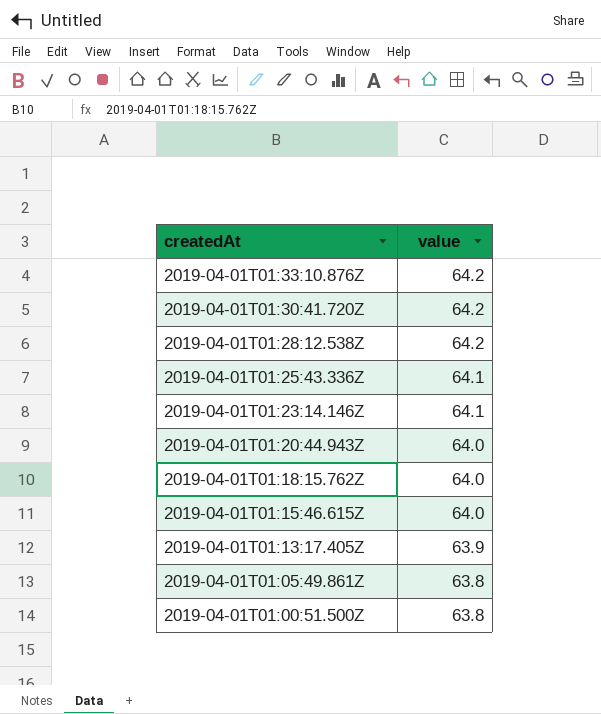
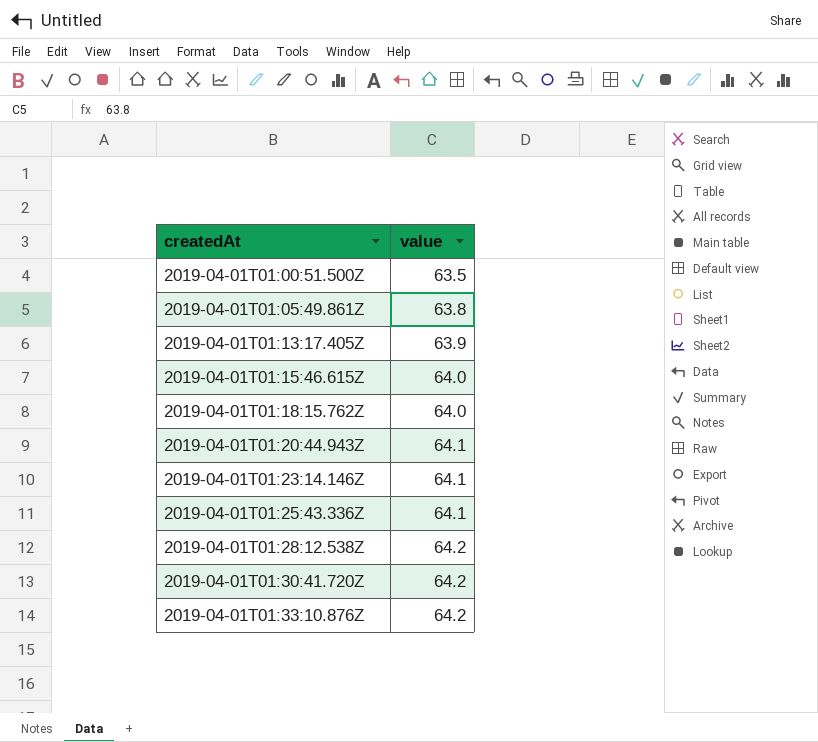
row order: createdAt descending -> createdAt ascending
2019-04-01T01:00:51.500Z | value: 63.8 -> 63.5
2019-04-01T01:20:44.943Z | value: 64.0 -> 64.1

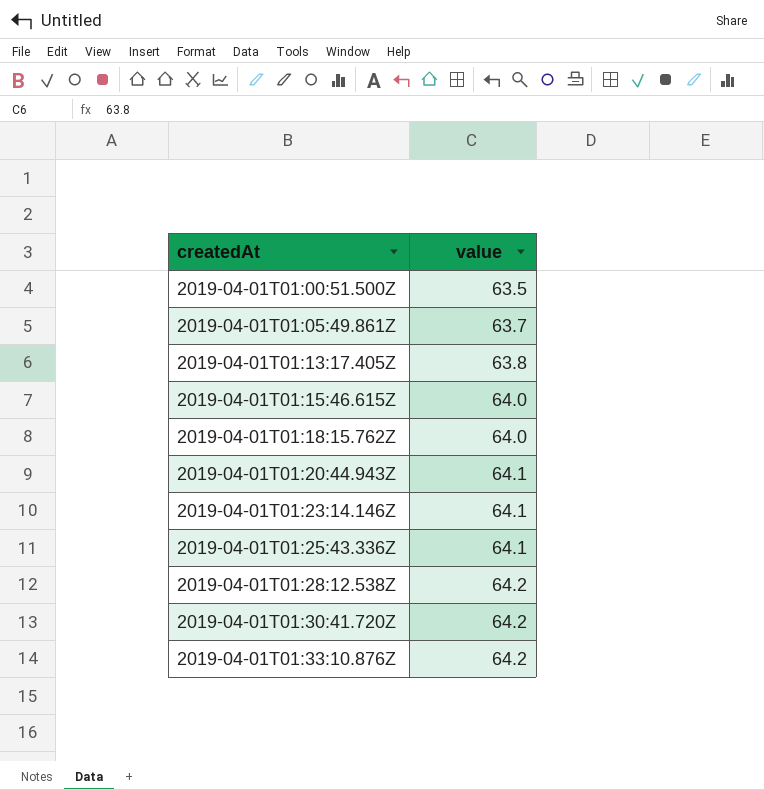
2019-04-01T01:05:49.861Z | value: 63.8 -> 63.7
2019-04-01T01:13:17.405Z | value: 63.9 -> 63.8

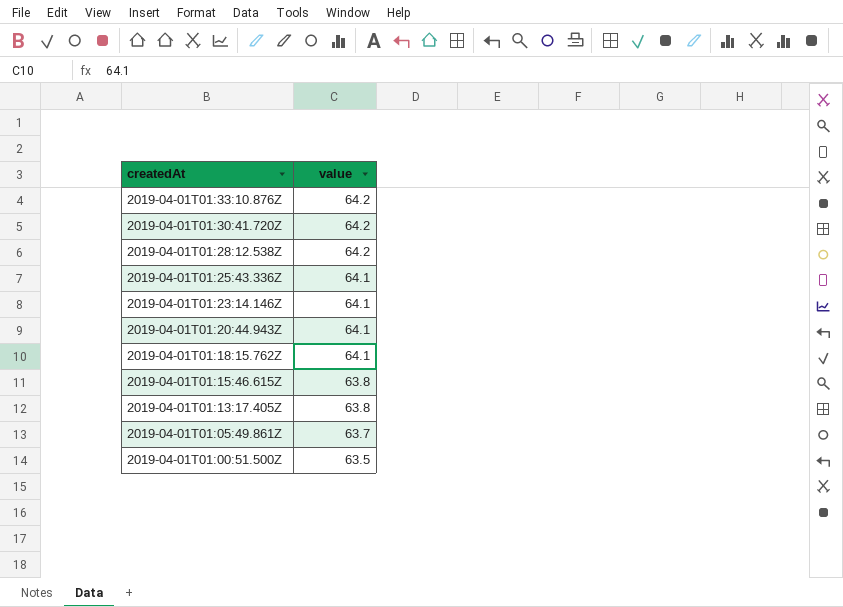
row order: createdAt ascending -> createdAt descending
2019-04-01T01:18:15.762Z | value: 64.0 -> 64.1
2019-04-01T01:15:46.615Z | value: 64.0 -> 63.8

